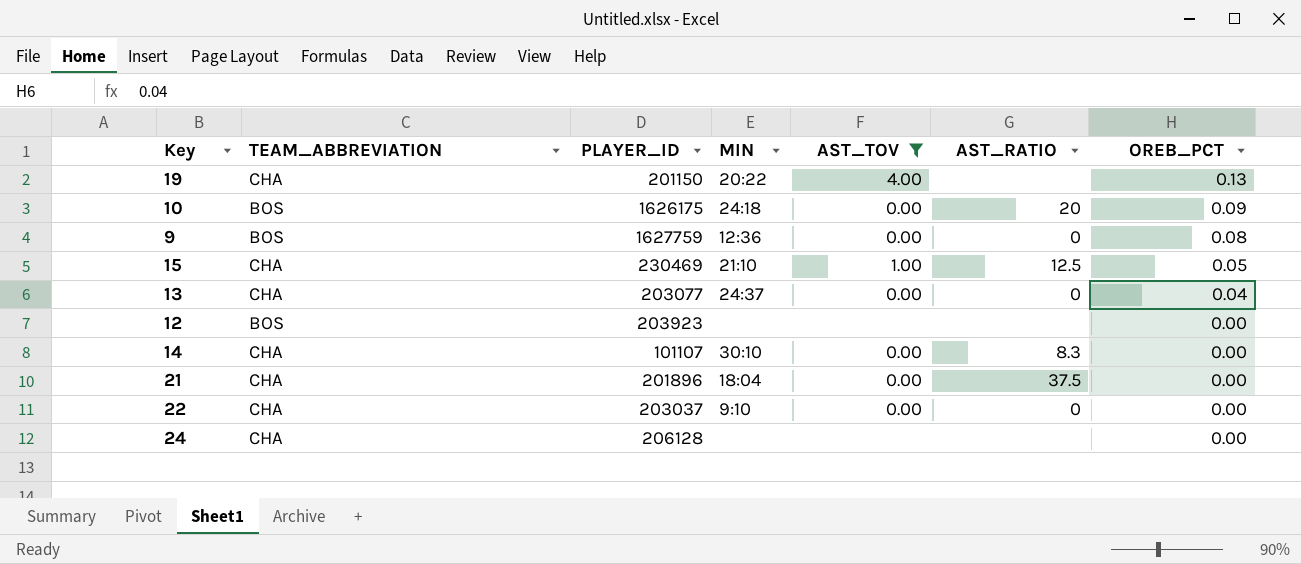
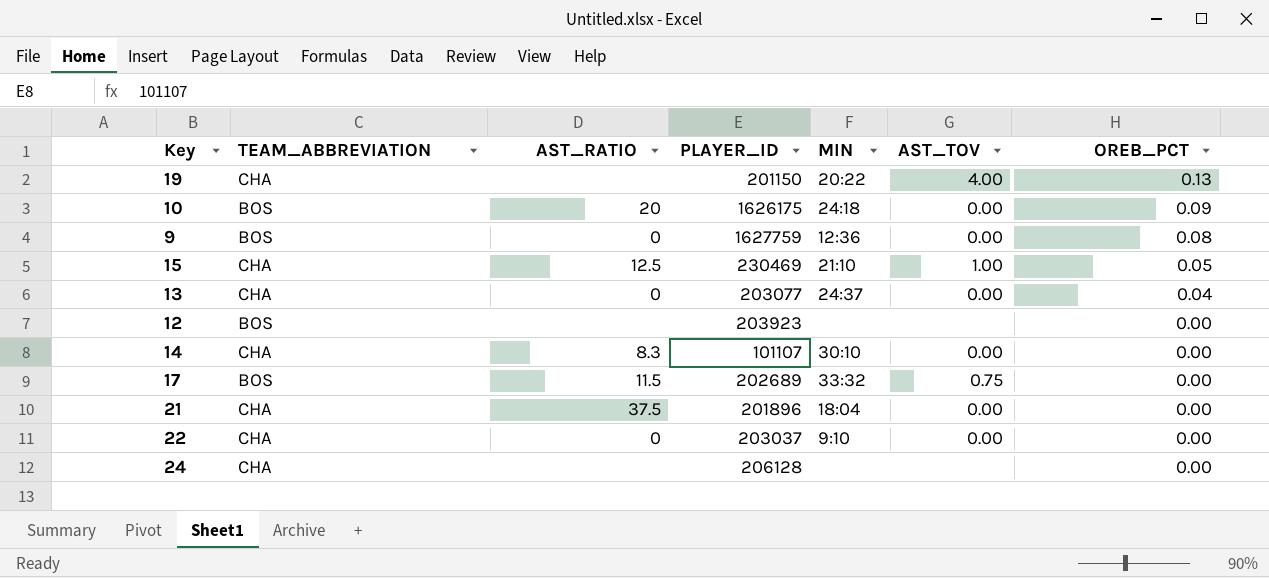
filter: AST_TOV != 0.75 -> none
column AST_RATIO | position: 6 -> 3

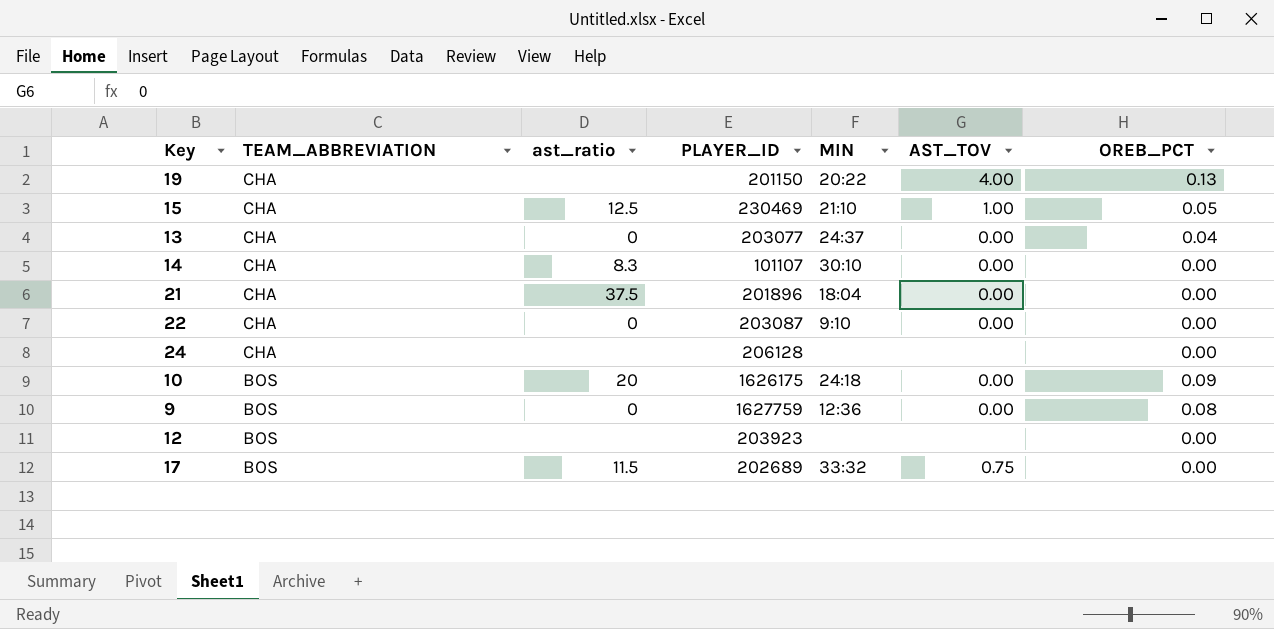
row order: OREB_PCT descending -> TEAM_ABBREVIATION descending
column name: AST_RATIO -> ast_ratio
22 | PLAYER_ID: 203037 -> 203087

